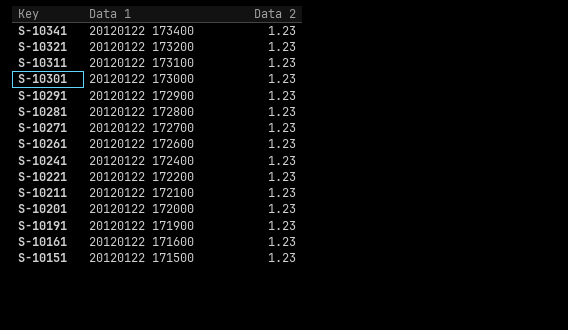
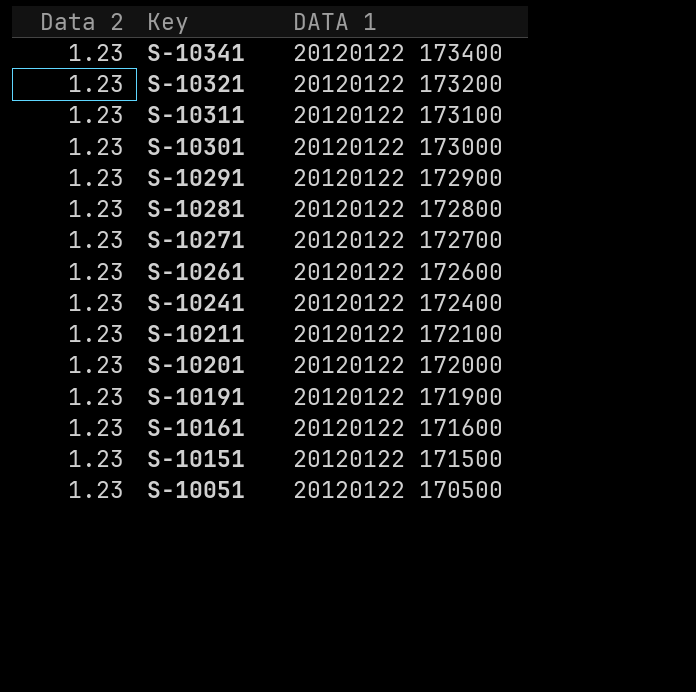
column Data 2 | position: 3 -> 1
column name: Data 1 -> DATA 1
row S-10221: 20120122 172200 | 1.23 -> none
row S-10051: none -> 1.23 | 20120122 170500

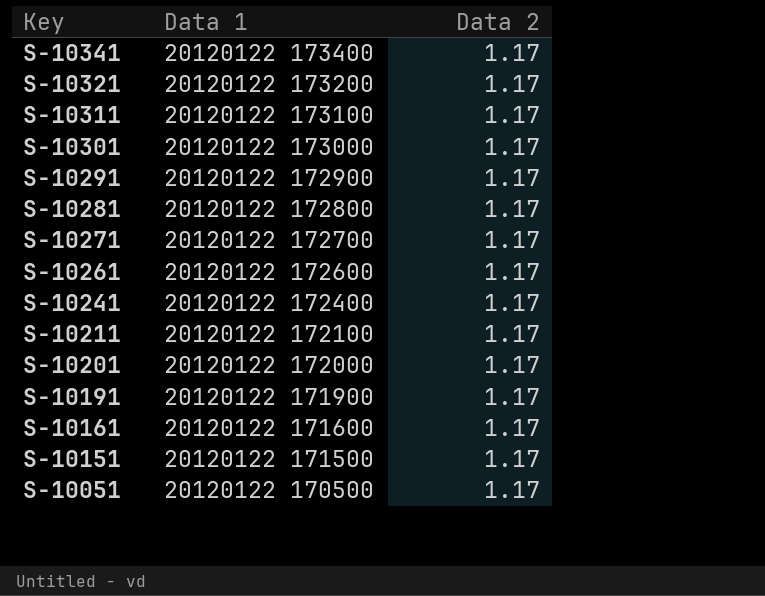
column name: DATA 1 -> Data 1
column Data 2 | position: 1 -> 3
S-10341 | Data 2: 1.23 -> 1.17
S-10321 | Data 2: 1.23 -> 1.17
S-10311 | Data 2: 1.23 -> 1.17
S-10301 | Data 2: 1.23 -> 1.17
S-10291 | Data 2: 1.23 -> 1.17
S-10281 | Data 2: 1.23 -> 1.17
S-10271 | Data 2: 1.23 -> 1.17
S-10261 | Data 2: 1.23 -> 1.17
S-10241 | Data 2: 1.23 -> 1.17
S-10211 | Data 2: 1.23 -> 1.17
S-10201 | Data 2: 1.23 -> 1.17
S-10191 | Data 2: 1.23 -> 1.17
S-10161 | Data 2: 1.23 -> 1.17
S-10151 | Data 2: 1.23 -> 1.17
S-10051 | Data 2: 1.23 -> 1.17

